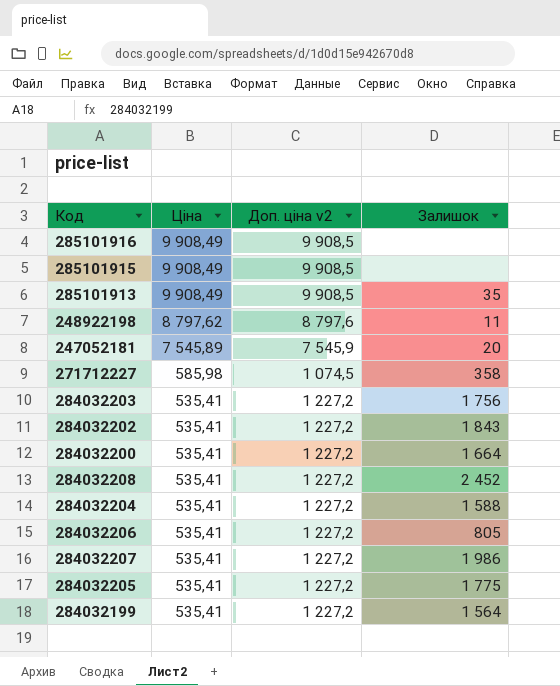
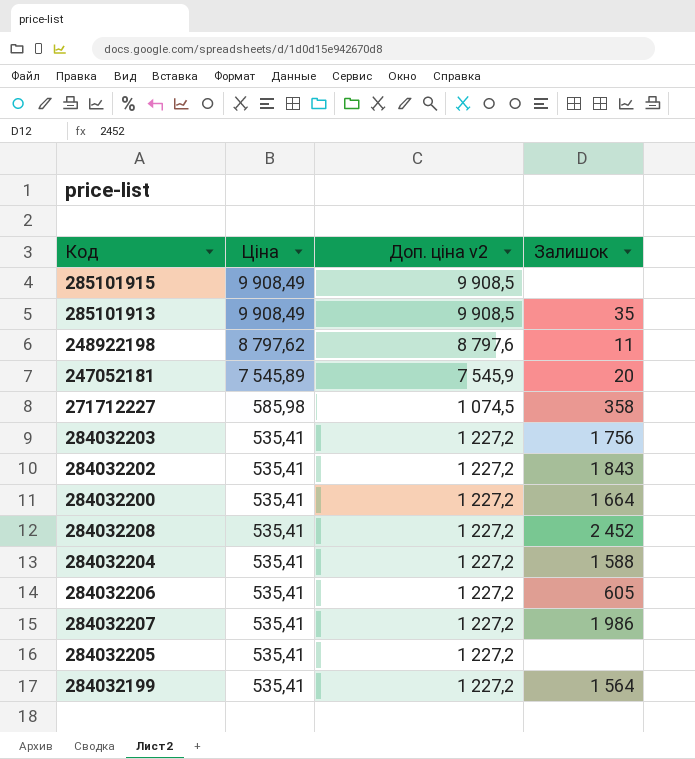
row 285101916: 9 908,49 | 9 908,5 | none -> none
284032206 | Залишок: 805 -> 605
284032205 | Залишок: 1 775 -> none

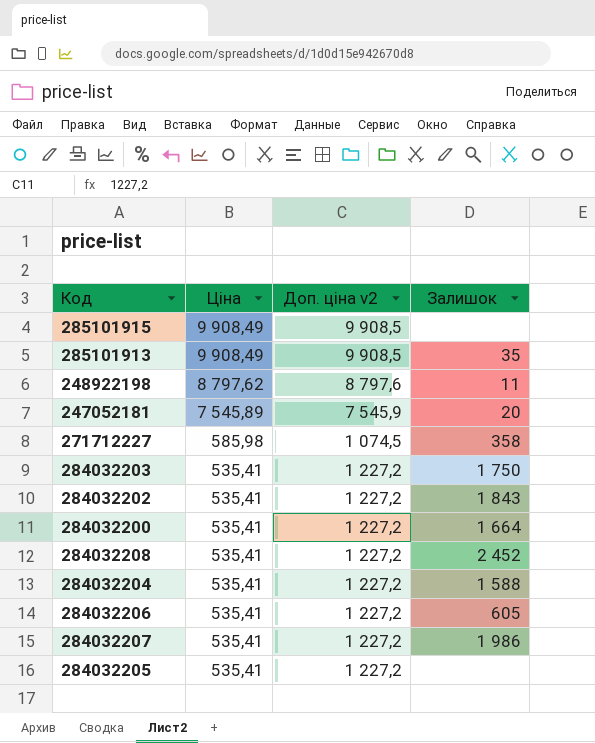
row 284032199: 535,41 | 1 227,2 | 1 564 -> none
284032203 | Залишок: 1 756 -> 1 750

